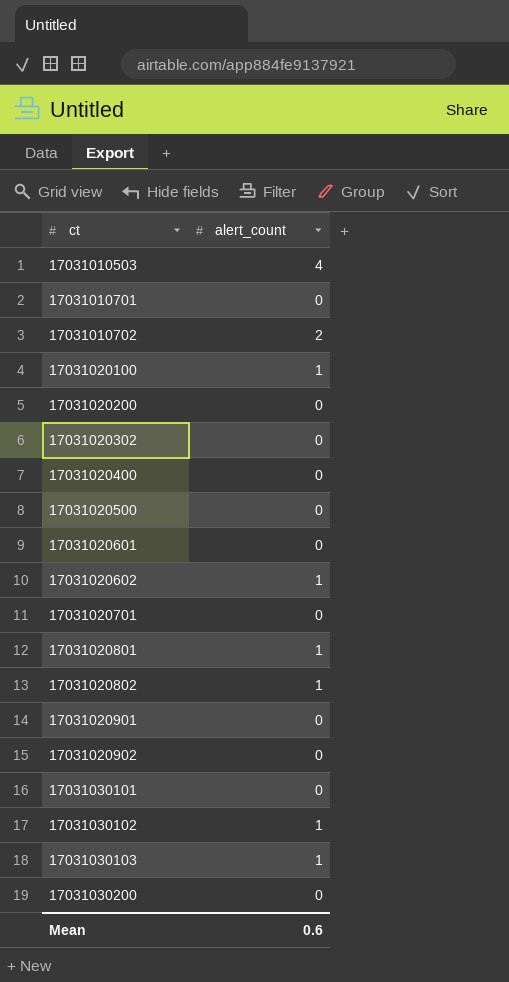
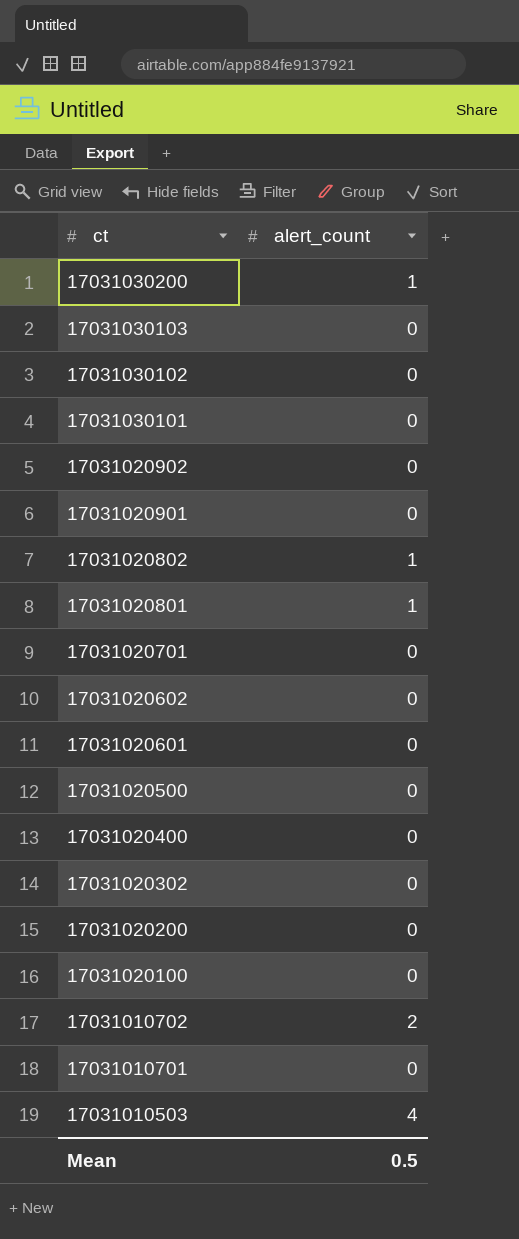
row order: ct ascending -> ct descending
17031030200 | alert_count: 0 -> 1
17031030103 | alert_count: 1 -> 0
17031030102 | alert_count: 1 -> 0
17031020602 | alert_count: 1 -> 0
17031020100 | alert_count: 1 -> 0
Mean | alert_count: 0.6 -> 0.5

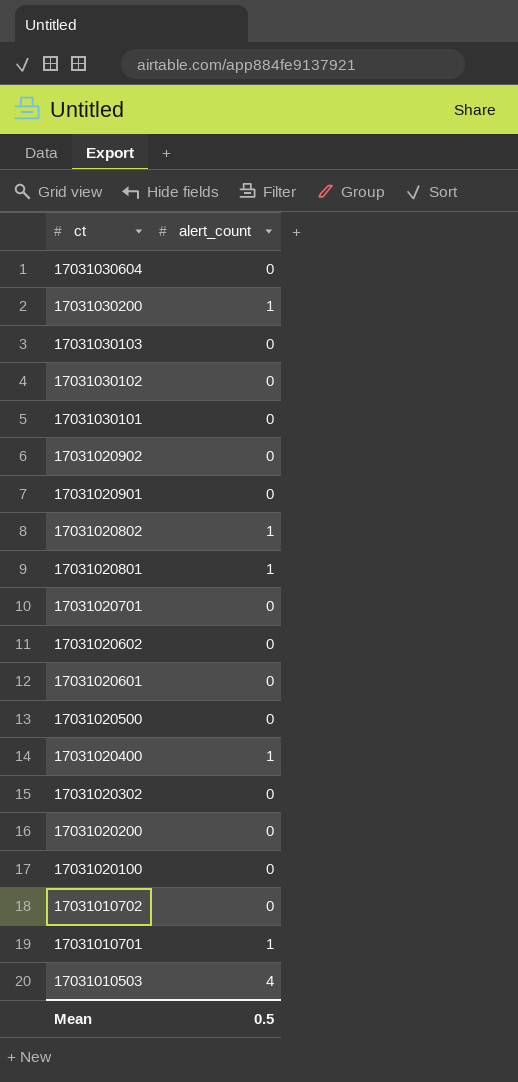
row 17031030604: none -> 0
17031020400 | alert_count: 0 -> 1
17031010702 | alert_count: 2 -> 0
17031010701 | alert_count: 0 -> 1

